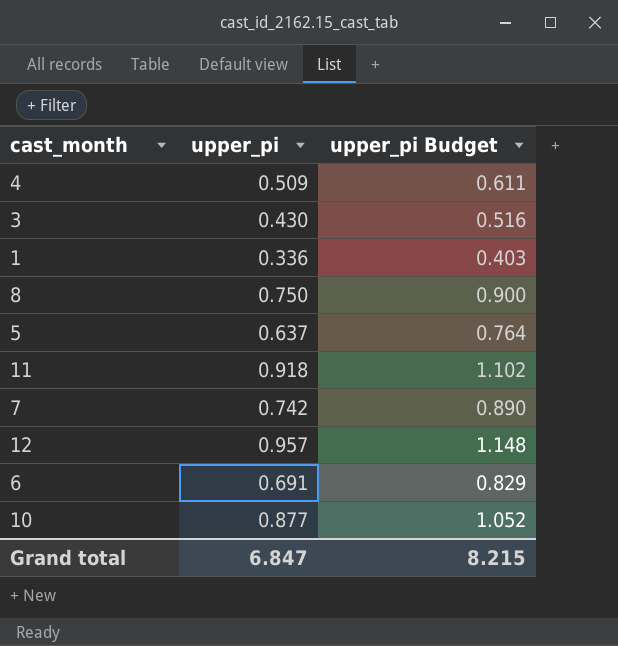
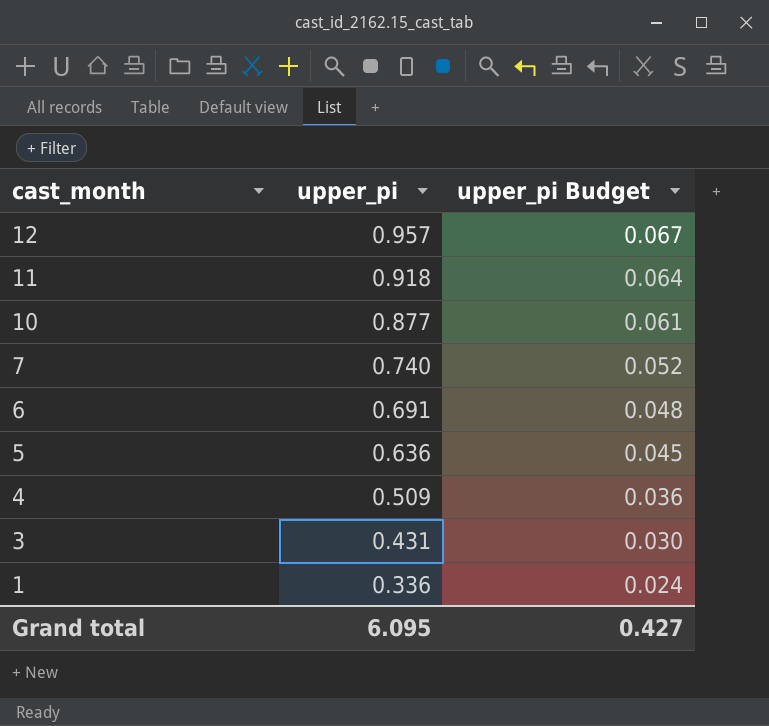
row order: none -> cast_month descending
column upper_pi Budget | formula: [upper_pi] * 1.2 -> [upper_pi] * 0.07
row 8: 0.750 | 0.900 -> none
7 | upper_pi: 0.742 -> 0.740
5 | upper_pi: 0.637 -> 0.636
3 | upper_pi: 0.430 -> 0.431
Grand total | upper_pi: 6.847 -> 6.095
Grand total | upper_pi Budget: 8.215 -> 0.427

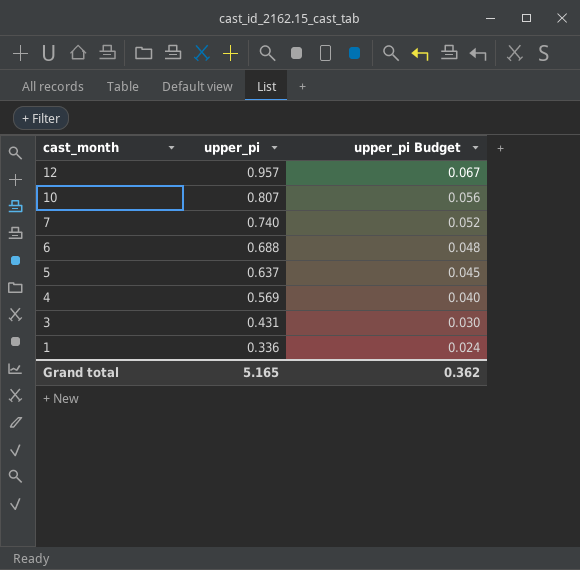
row 11: 0.918 | 0.064 -> none
10 | upper_pi: 0.877 -> 0.807
10 | upper_pi Budget: 0.061 -> 0.056
6 | upper_pi: 0.691 -> 0.688
5 | upper_pi: 0.636 -> 0.637
4 | upper_pi: 0.509 -> 0.569
4 | upper_pi Budget: 0.036 -> 0.040
Grand total | upper_pi: 6.095 -> 5.165
Grand total | upper_pi Budget: 0.427 -> 0.362

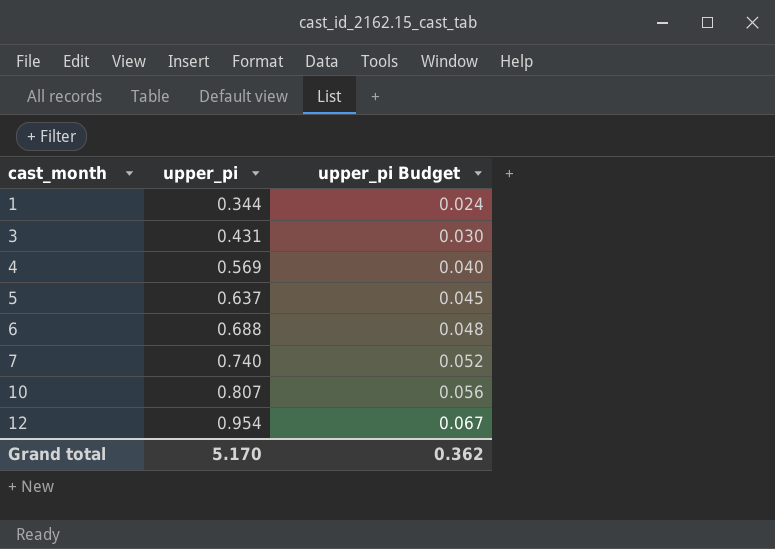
row order: cast_month descending -> cast_month ascending
1 | upper_pi: 0.336 -> 0.344
12 | upper_pi: 0.957 -> 0.954
Grand total | upper_pi: 5.165 -> 5.170

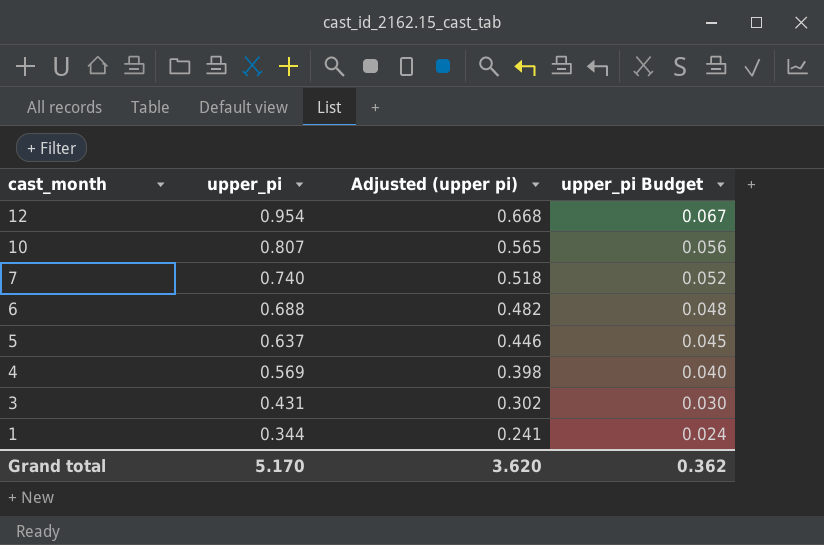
row order: cast_month ascending -> cast_month descending
column Adjusted (upper pi) | formula: none -> [upper_pi] * 0.7

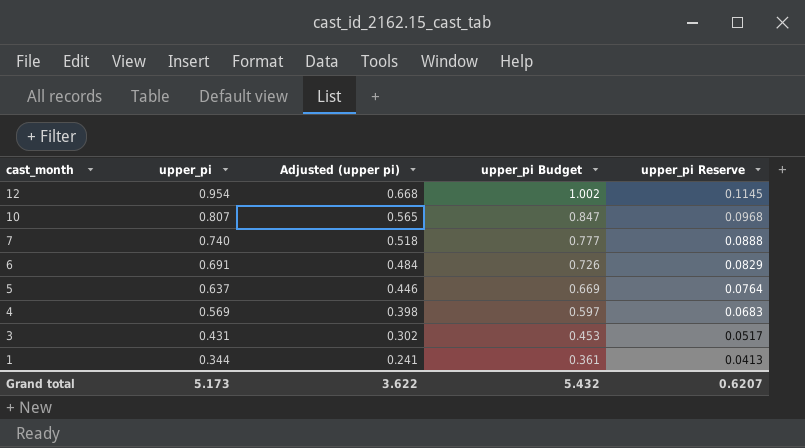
column upper_pi Budget | formula: [upper_pi] * 0.07 -> [upper_pi] * 1.05
column upper_pi Reserve | formula: none -> [upper_pi] * 0.12
6 | upper_pi: 0.688 -> 0.691
6 | Adjusted (upper pi): 0.482 -> 0.484
Grand total | upper_pi: 5.170 -> 5.173
Grand total | Adjusted (upper pi): 3.620 -> 3.622
Grand total | upper_pi Budget: 0.362 -> 5.432

